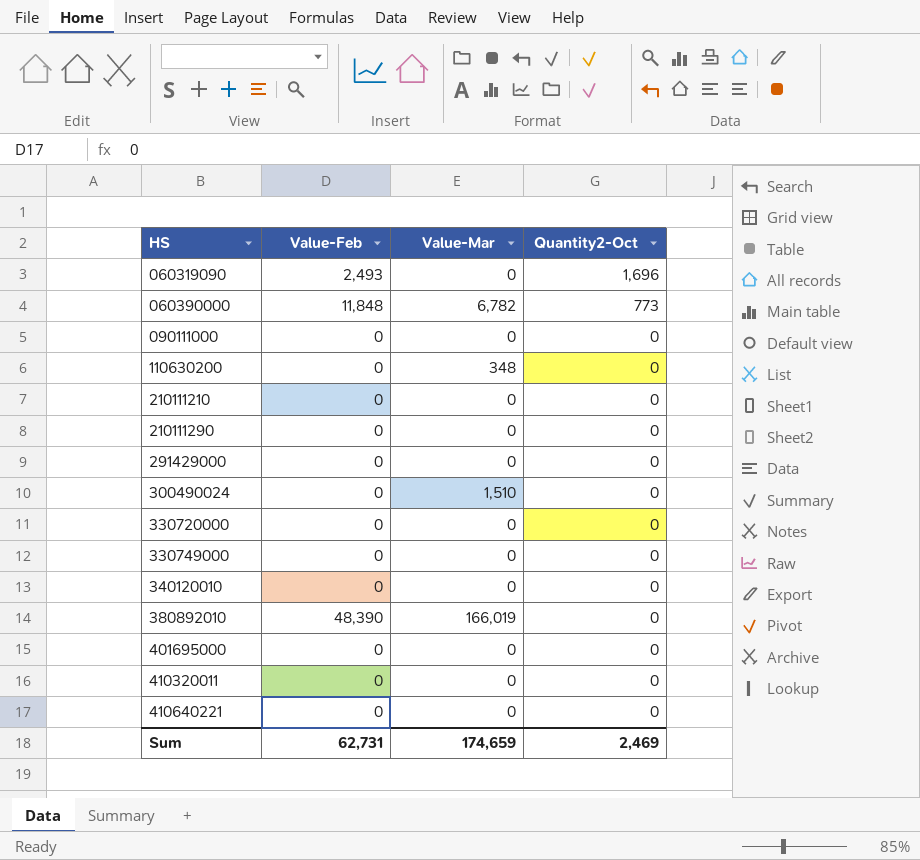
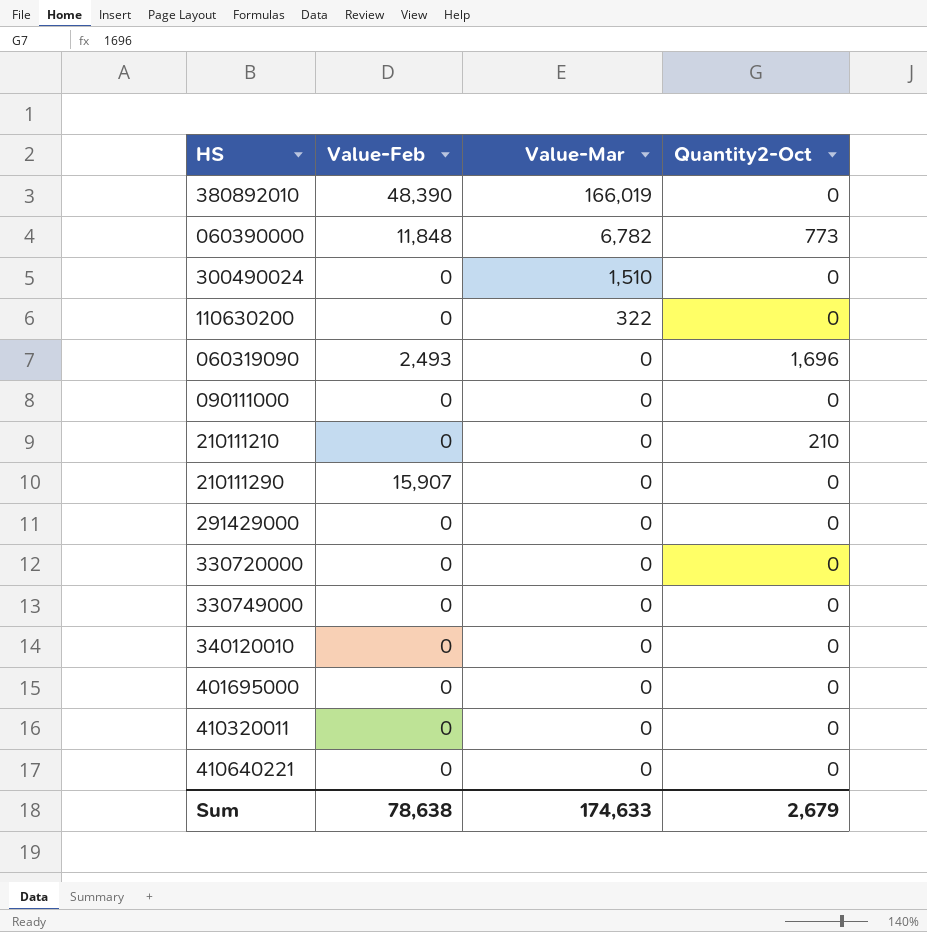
row order: HS ascending -> Value-Mar descending
110630200 | Value-Mar: 348 -> 322
210111210 | Quantity2-Oct: 0 -> 210
210111290 | Value-Feb: 0 -> 15,907
Sum | Value-Feb: 62,731 -> 78,638
Sum | Value-Mar: 174,659 -> 174,633
Sum | Quantity2-Oct: 2,469 -> 2,679

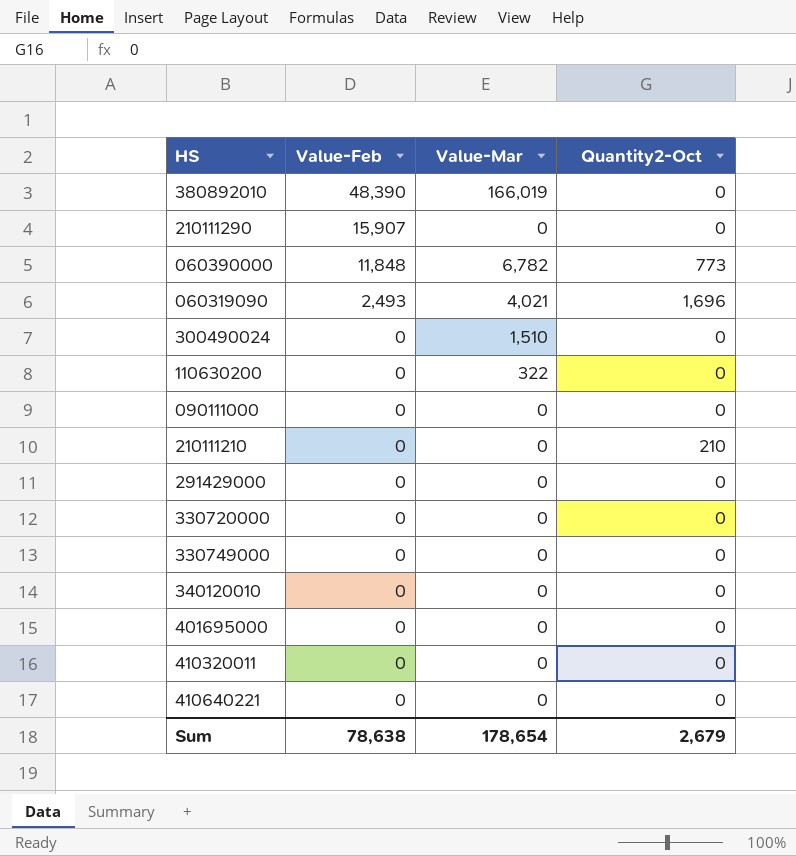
row order: Value-Mar descending -> Value-Feb descending
060319090 | Value-Mar: 0 -> 4,021
Sum | Value-Mar: 174,633 -> 178,654

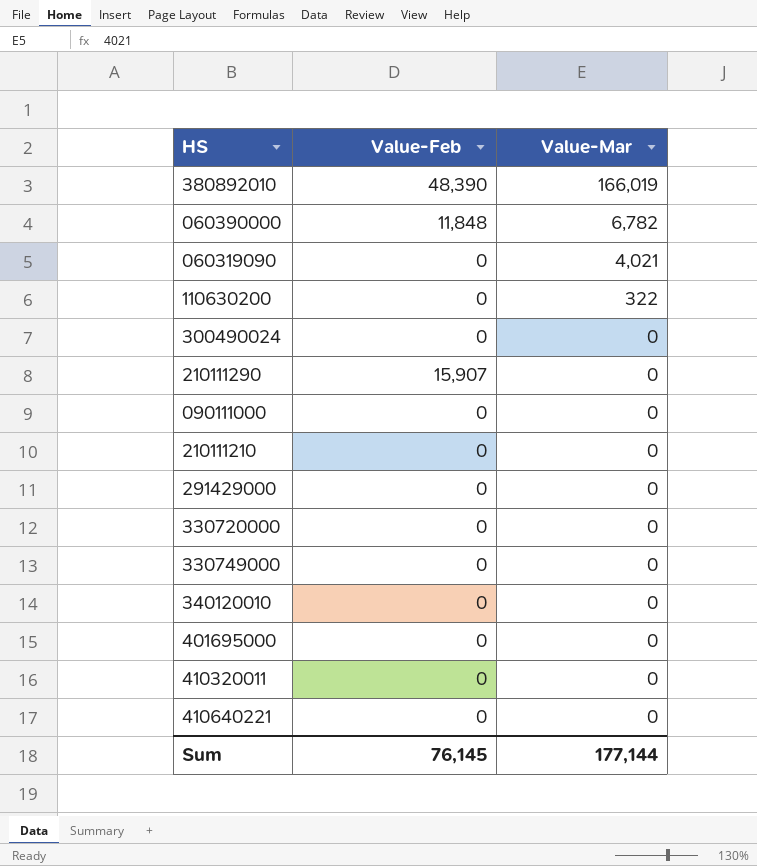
row order: Value-Feb descending -> Value-Mar descending
column Quantity2-Oct | position: 4 -> none
060319090 | Value-Feb: 2,493 -> 0
300490024 | Value-Mar: 1,510 -> 0
Sum | Value-Feb: 78,638 -> 76,145
Sum | Value-Mar: 178,654 -> 177,144

